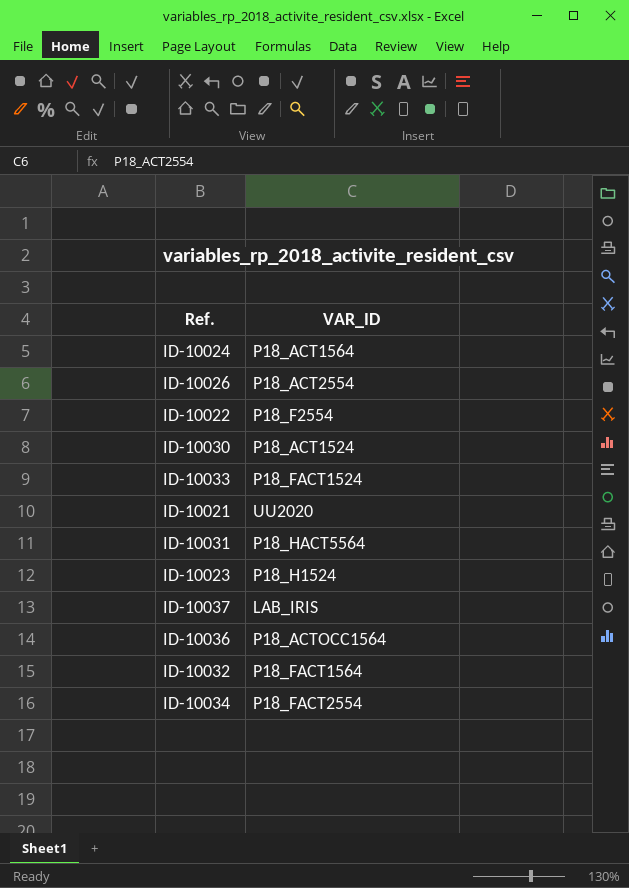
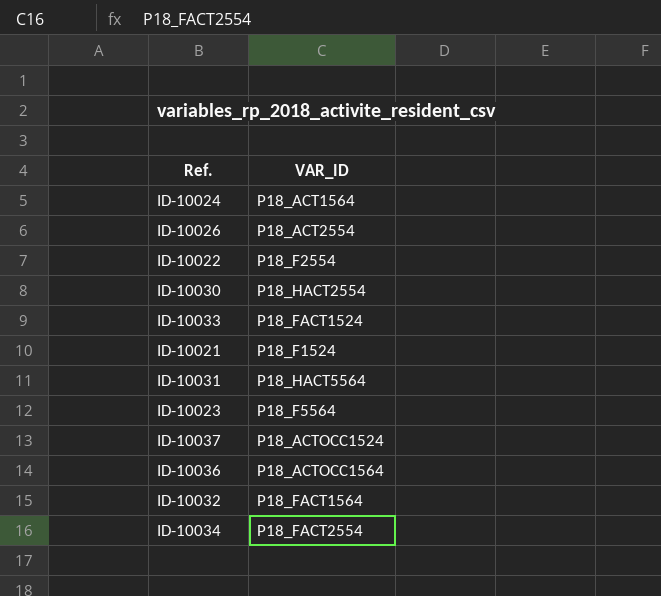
ID-10030 | VAR_ID: P18_ACT1524 -> P18_HACT2554
ID-10021 | VAR_ID: UU2020 -> P18_F1524
ID-10023 | VAR_ID: P18_H1524 -> P18_F5564
ID-10037 | VAR_ID: LAB_IRIS -> P18_ACTOCC1524

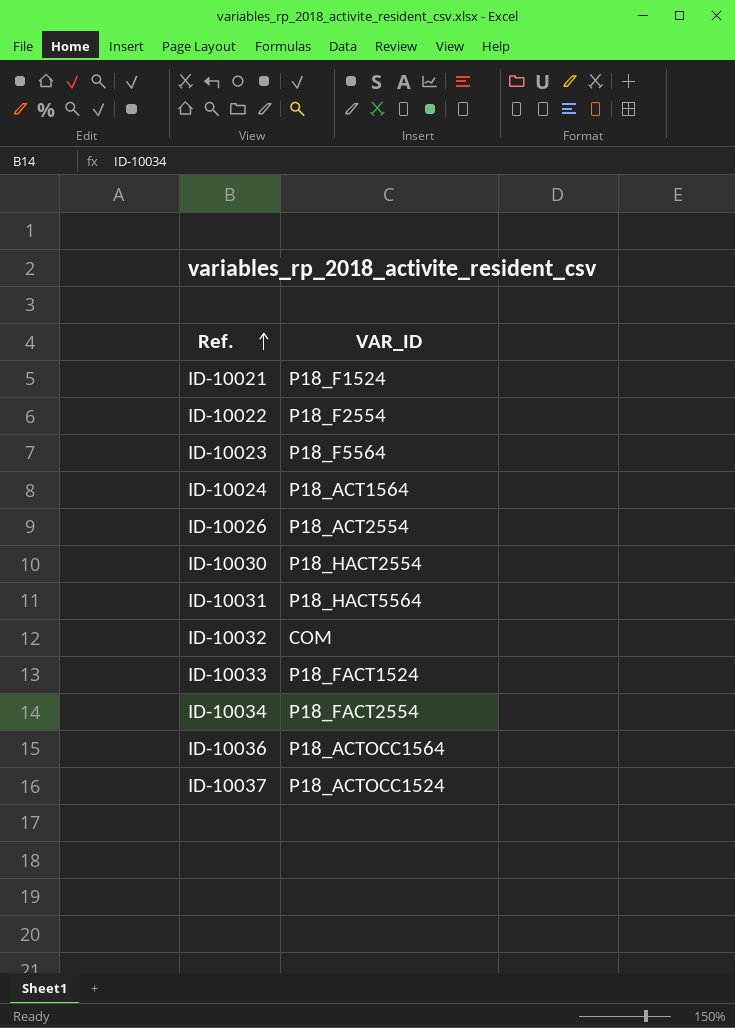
row order: none -> Ref. ascending
ID-10032 | VAR_ID: P18_FACT1564 -> COM

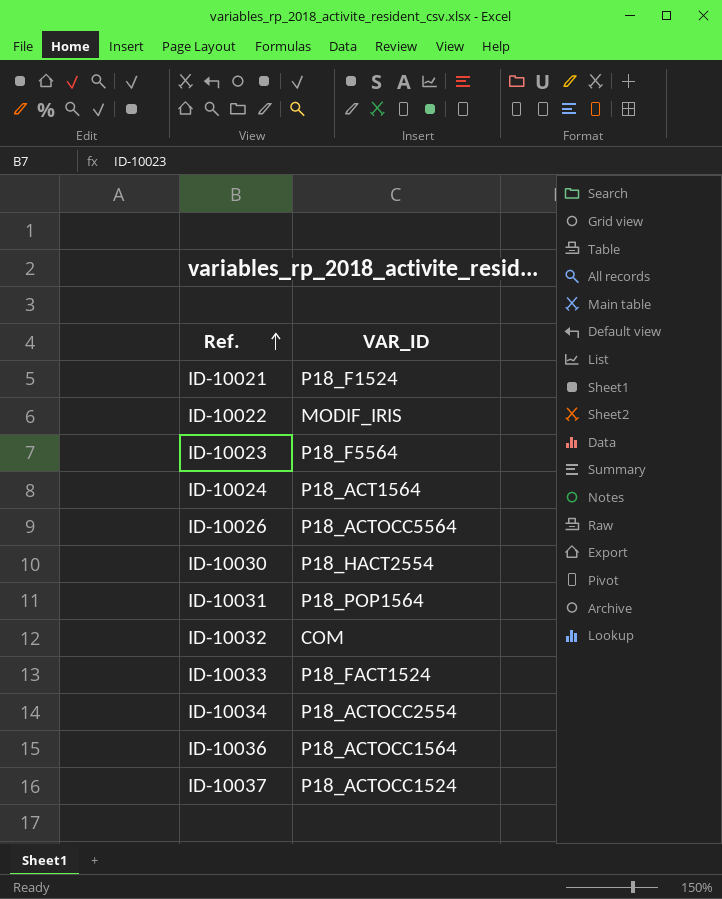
ID-10022 | VAR_ID: P18_F2554 -> MODIF_IRIS
ID-10026 | VAR_ID: P18_ACT2554 -> P18_ACTOCC5564
ID-10031 | VAR_ID: P18_HACT5564 -> P18_POP1564
ID-10034 | VAR_ID: P18_FACT2554 -> P18_ACTOCC2554

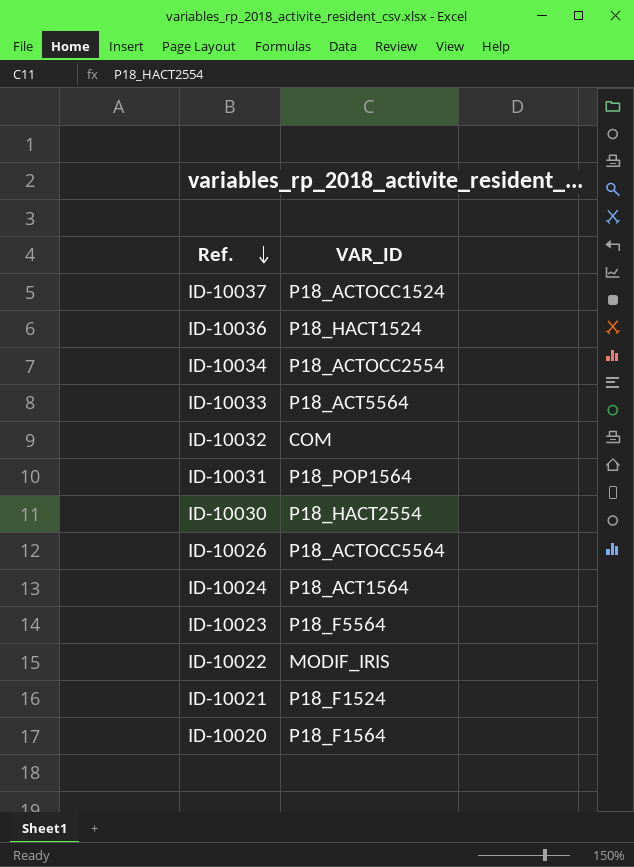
row order: Ref. ascending -> Ref. descending
ID-10036 | VAR_ID: P18_ACTOCC1564 -> P18_HACT1524
ID-10033 | VAR_ID: P18_FACT1524 -> P18_ACT5564
row ID-10020: none -> P18_F1564

